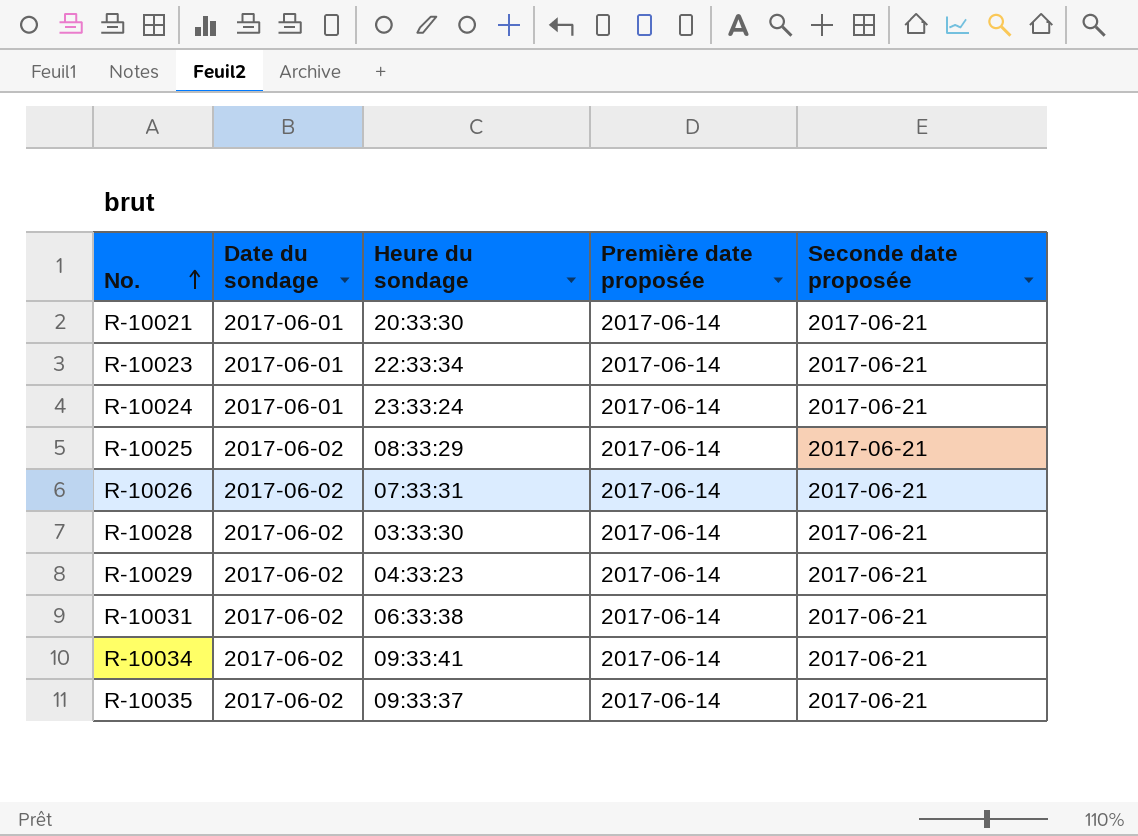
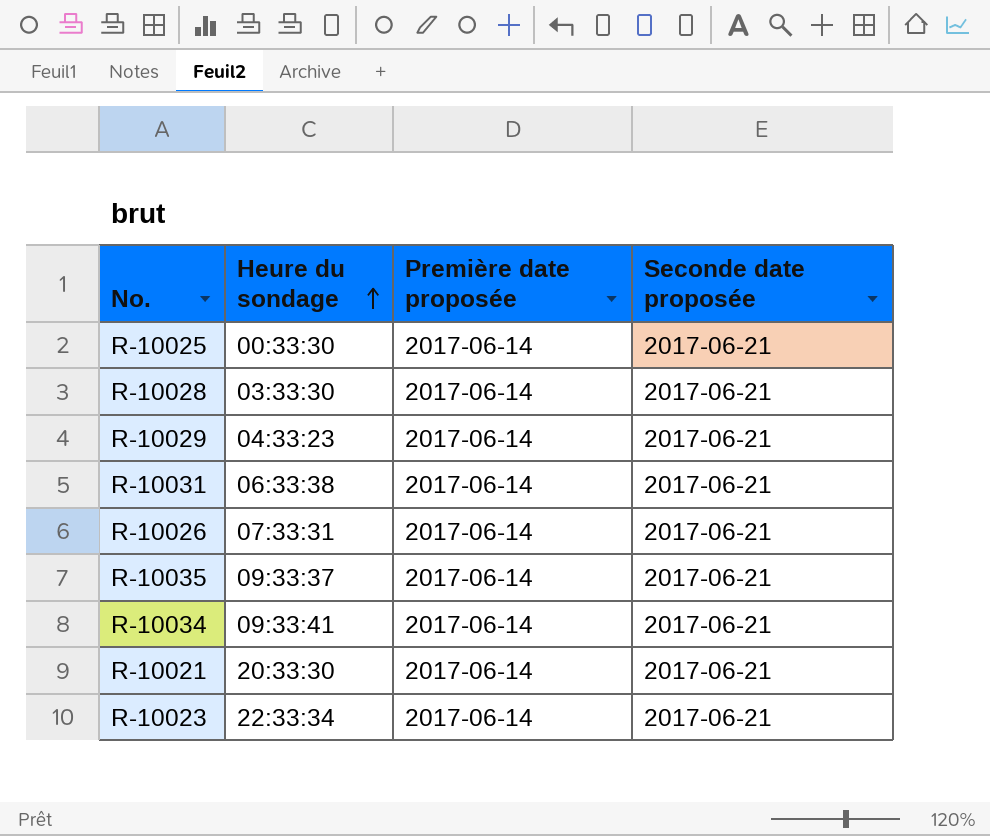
row order: No. ascending -> Heure du sondage ascending
column Date du sondage | position: 2 -> none
row R-10024: 2017-06-01 | 23:33:24 | 2017-06-14 | 2017-06-21 -> none
R-10025 | Heure du sondage: 08:33:29 -> 00:33:30

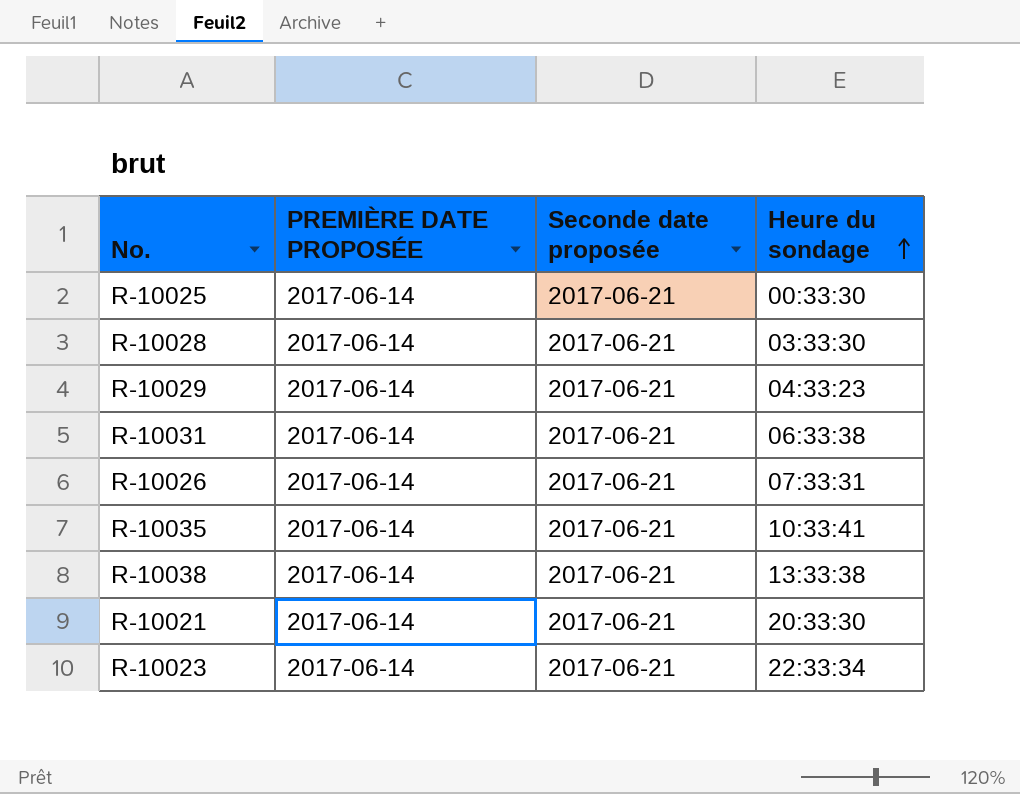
column name: Première date proposée -> PREMIÈRE DATE PROPOSÉE
column Heure du sondage | position: 2 -> 4
row R-10034: 09:33:41 | 2017-06-14 | 2017-06-21 -> none
R-10035 | Heure du sondage: 09:33:37 -> 10:33:41
row R-10038: none -> 2017-06-14 | 2017-06-21 | 13:33:38

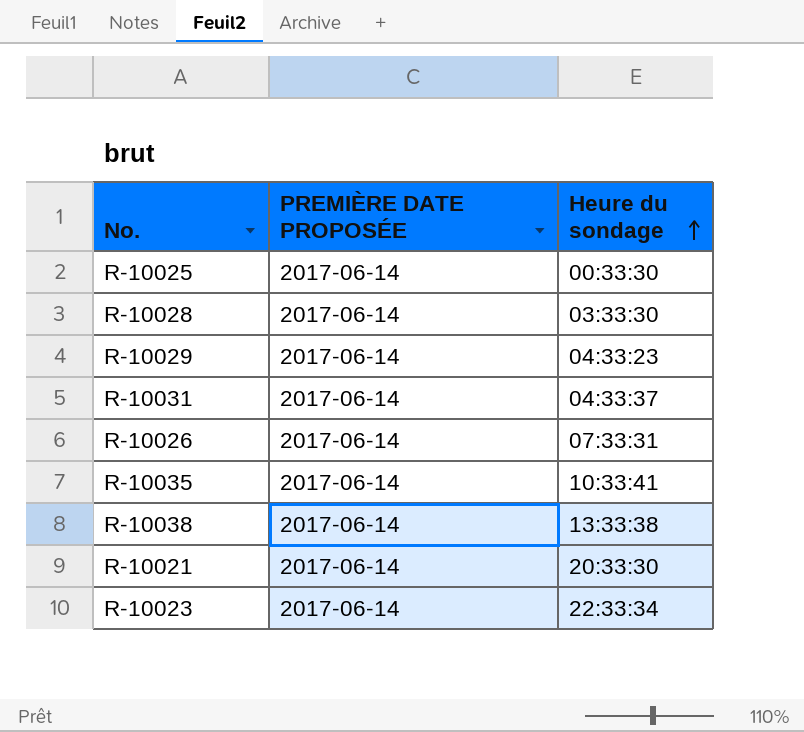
column Seconde date proposée | position: 3 -> none
R-10031 | Heure du sondage: 06:33:38 -> 04:33:37

